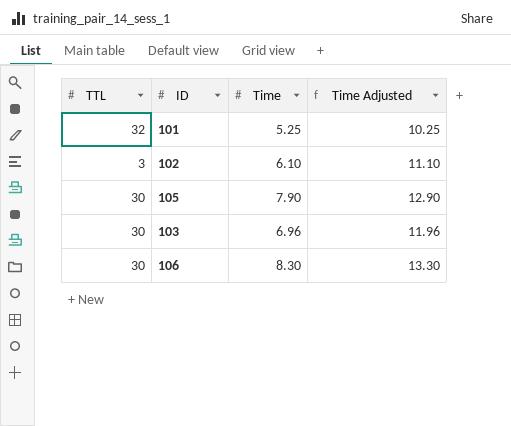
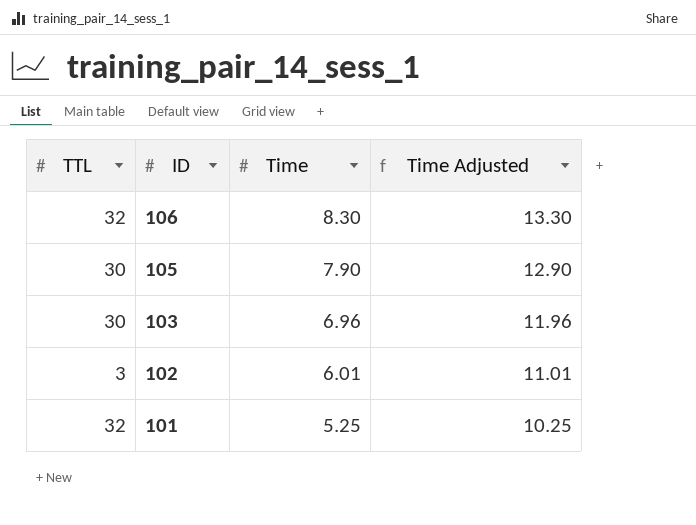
row order: none -> ID descending
106 | TTL: 30 -> 32
102 | Time: 6.10 -> 6.01
102 | Time Adjusted: 11.10 -> 11.01

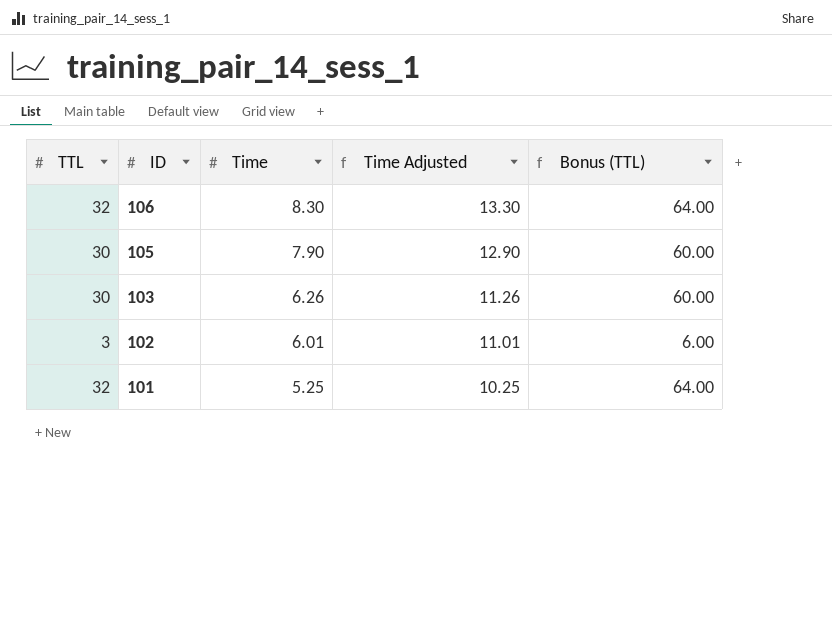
column Bonus (TTL) | formula: none -> [TTL] * 2
103 | Time: 6.96 -> 6.26
103 | Time Adjusted: 11.96 -> 11.26

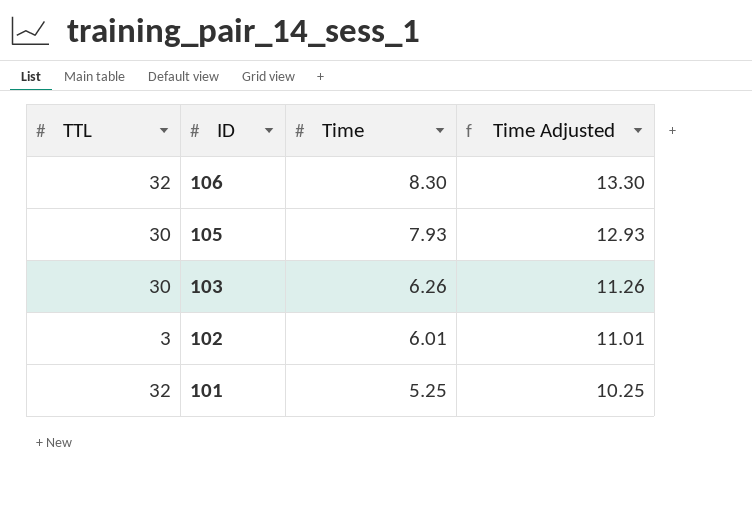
column Bonus (TTL) | formula: [TTL] * 2 -> none
105 | Time: 7.90 -> 7.93
105 | Time Adjusted: 12.90 -> 12.93

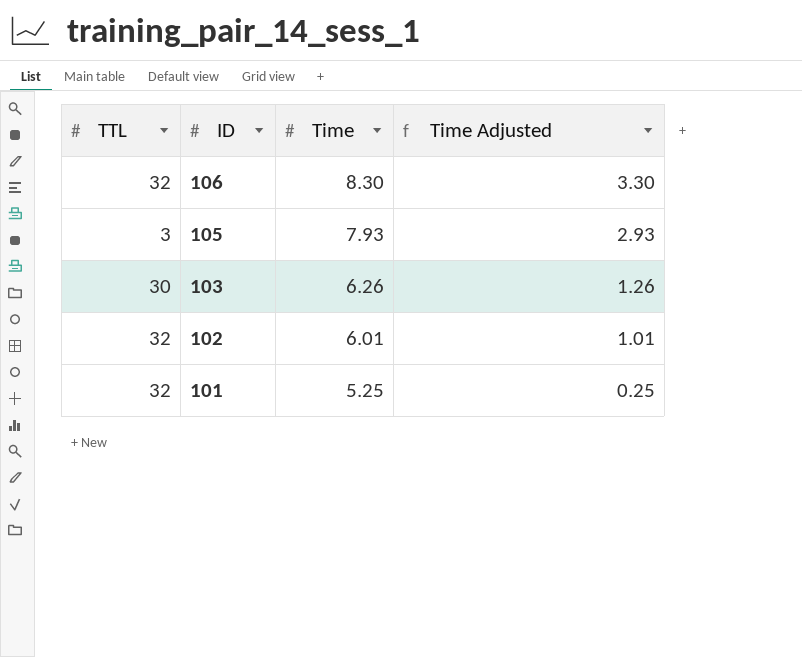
column Time Adjusted | formula: [Time] + 5 -> [Time] - 5
105 | TTL: 30 -> 3
102 | TTL: 3 -> 32

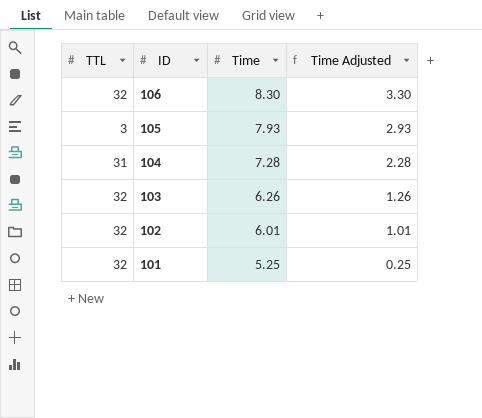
row 104: none -> 31 | 7.28 | 2.28
103 | TTL: 30 -> 32

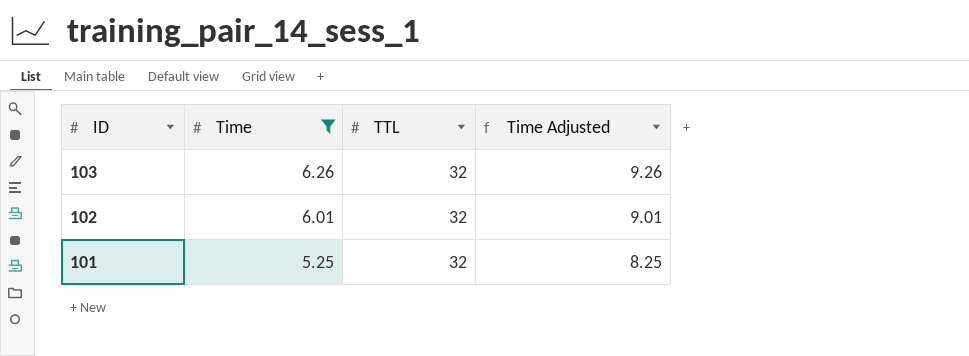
filter: none -> Time <= 6.26
column TTL | position: 1 -> 3
column Time Adjusted | formula: [Time] - 5 -> [Time] + 3

